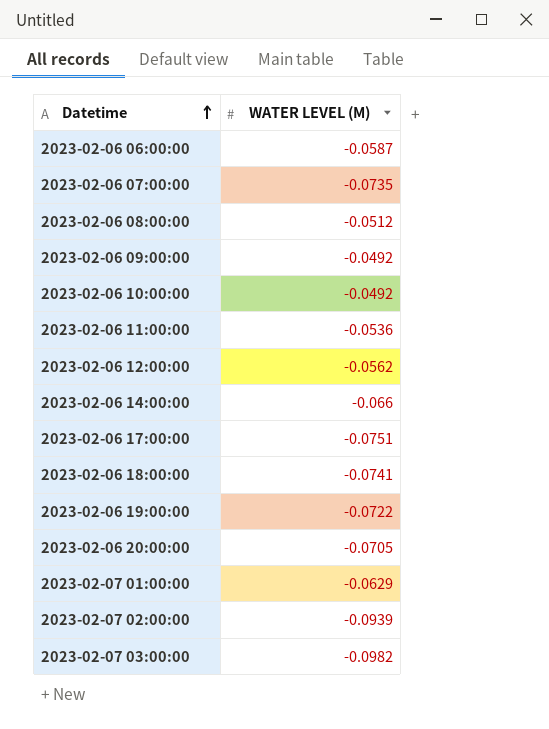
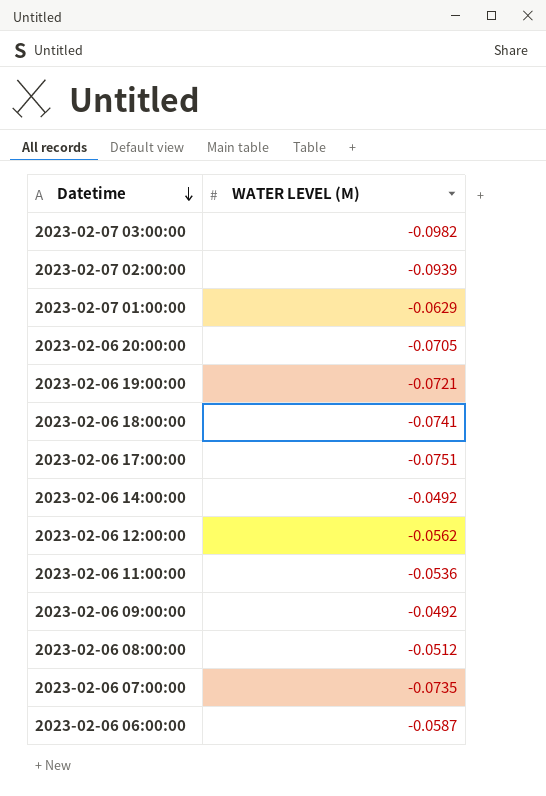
row order: Datetime ascending -> Datetime descending
row 2023-02-06 10:00:00: -0.0492 -> none
2023-02-06 19:00:00 | WATER LEVEL (M): -0.0722 -> -0.0721
2023-02-06 14:00:00 | WATER LEVEL (M): -0.066 -> -0.0492

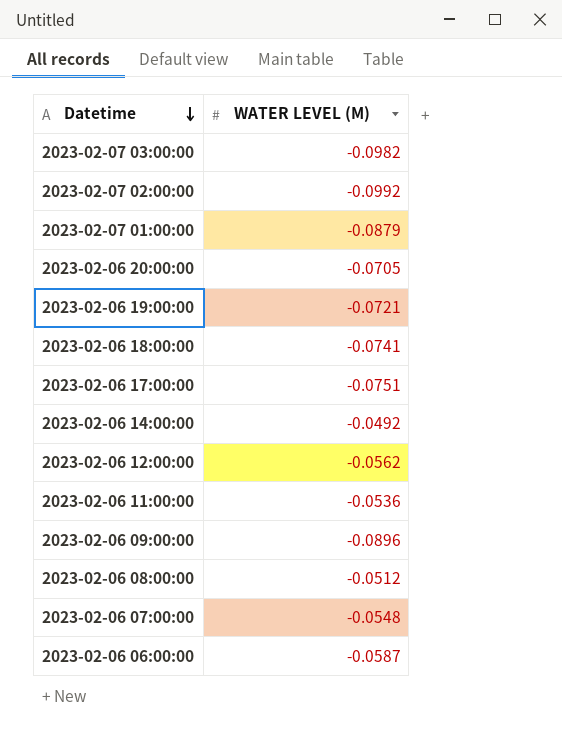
2023-02-07 02:00:00 | WATER LEVEL (M): -0.0939 -> -0.0992
2023-02-07 01:00:00 | WATER LEVEL (M): -0.0629 -> -0.0879
2023-02-06 09:00:00 | WATER LEVEL (M): -0.0492 -> -0.0896
2023-02-06 07:00:00 | WATER LEVEL (M): -0.0735 -> -0.0548

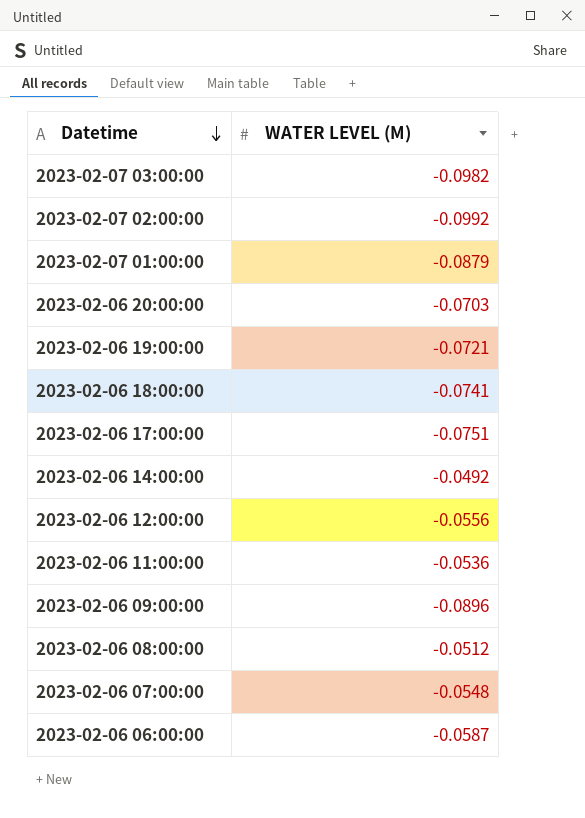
2023-02-06 20:00:00 | WATER LEVEL (M): -0.0705 -> -0.0703
2023-02-06 12:00:00 | WATER LEVEL (M): -0.0562 -> -0.0556

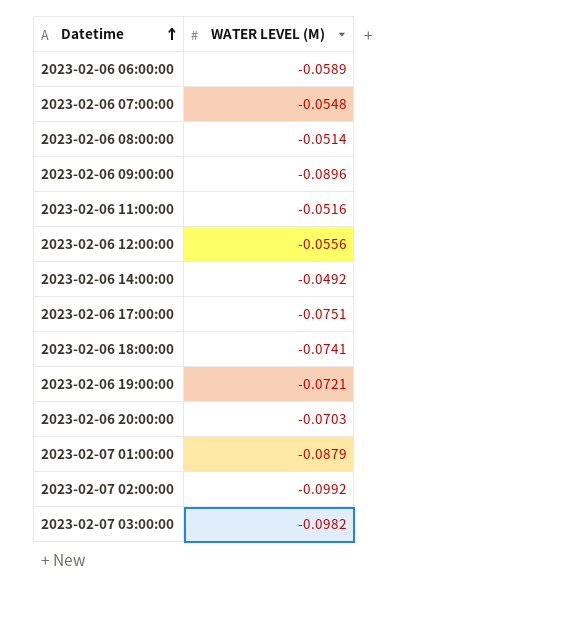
row order: Datetime descending -> Datetime ascending
2023-02-06 06:00:00 | WATER LEVEL (M): -0.0587 -> -0.0589
2023-02-06 08:00:00 | WATER LEVEL (M): -0.0512 -> -0.0514
2023-02-06 11:00:00 | WATER LEVEL (M): -0.0536 -> -0.0516

